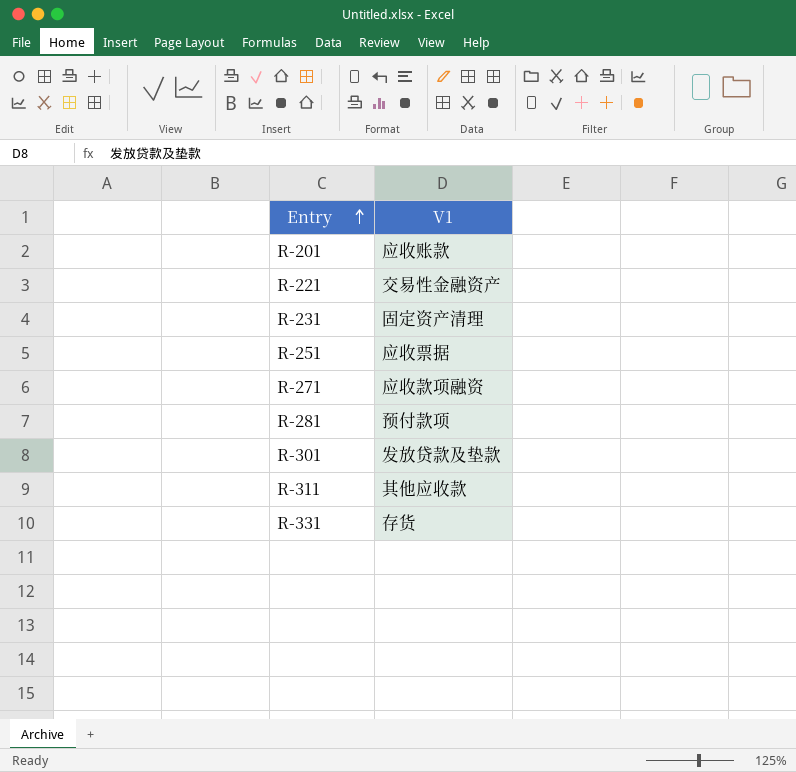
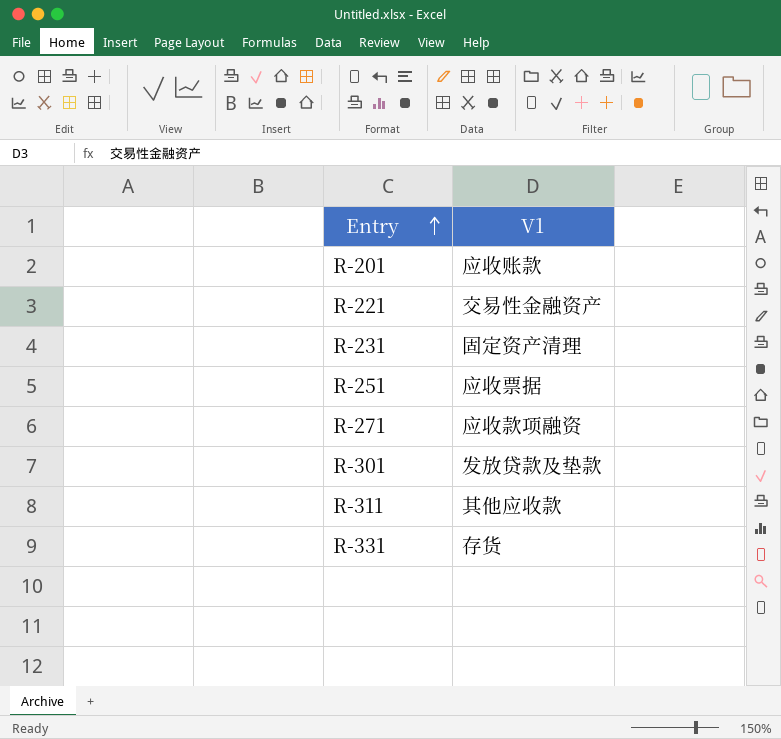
row R-281: 预付款项 -> none

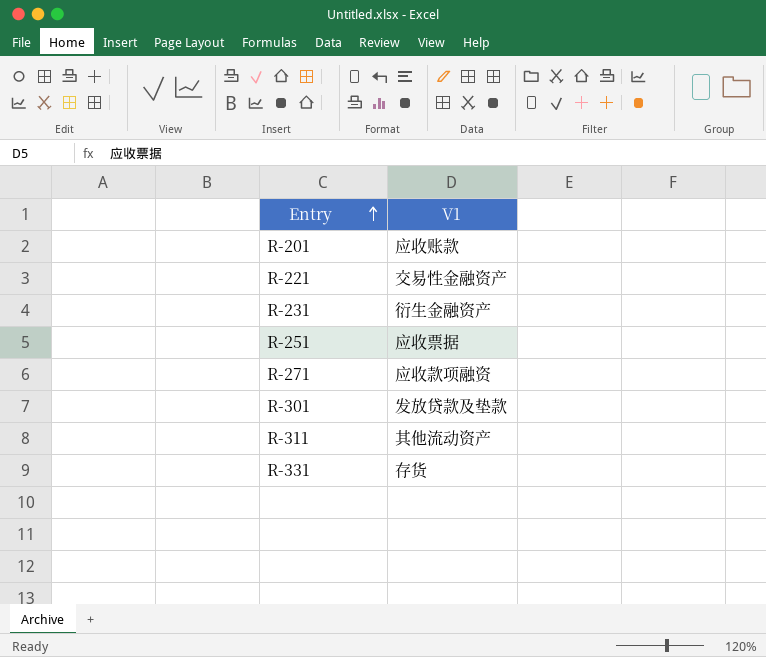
R-231 | V1: 固定资产清理 -> 衍生金融资产
R-311 | V1: 其他应收款 -> 其他流动资产

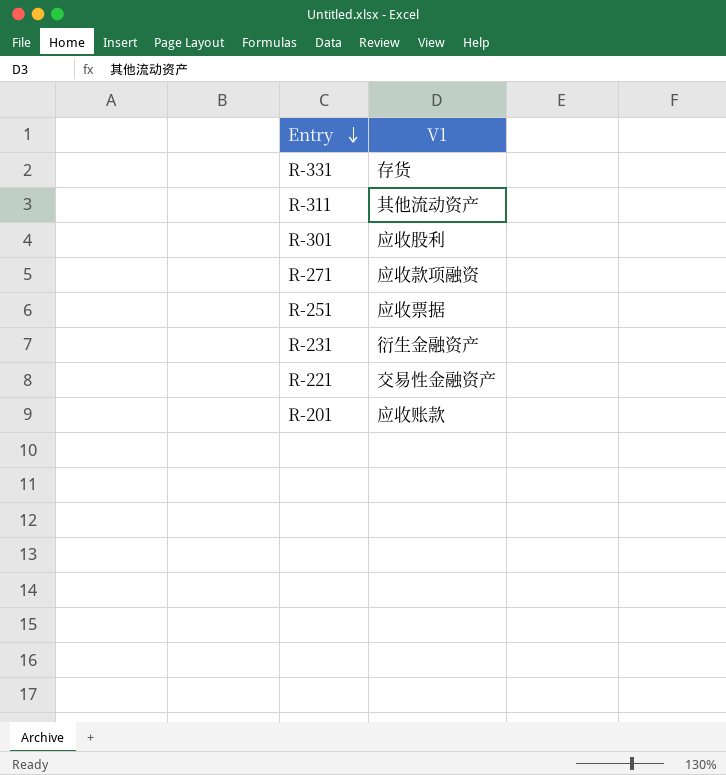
row order: Entry ascending -> Entry descending
R-301 | V1: 发放贷款及垫款 -> 应收股利

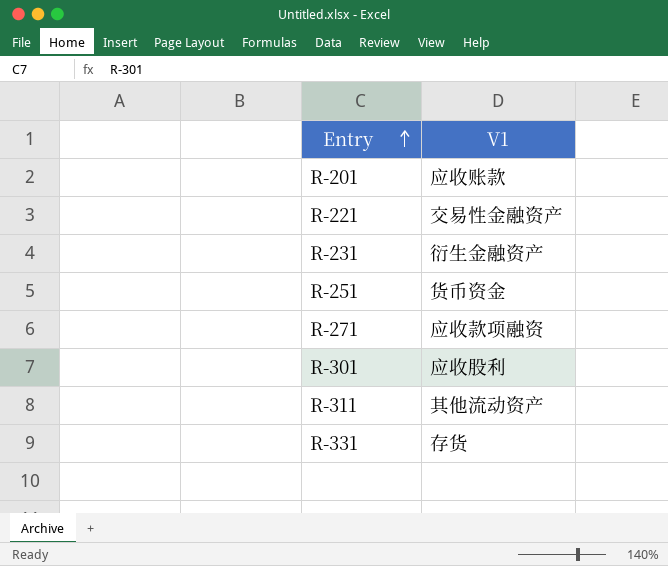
row order: Entry descending -> Entry ascending
R-251 | V1: 应收票据 -> 货币资金

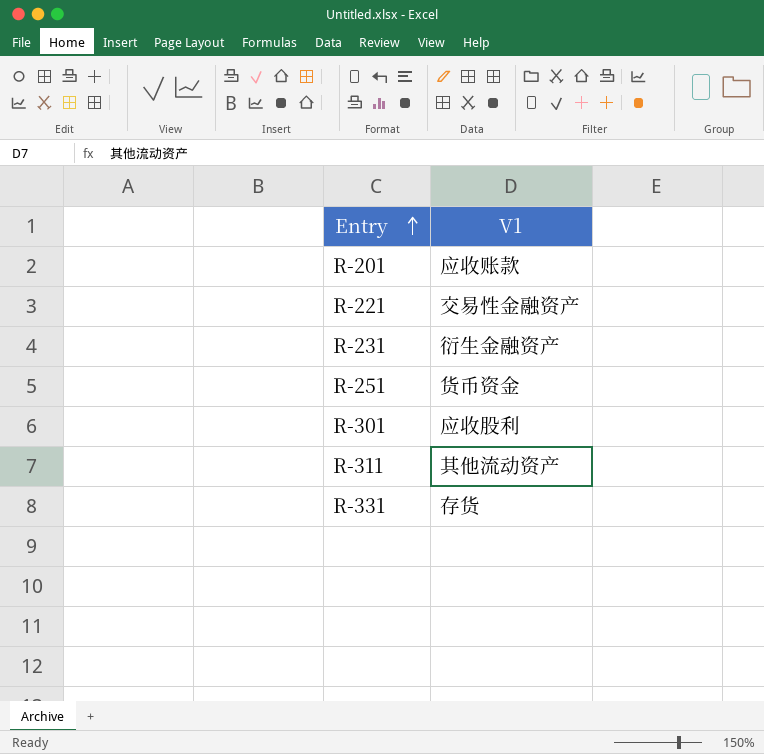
row R-271: 应收款项融资 -> none

